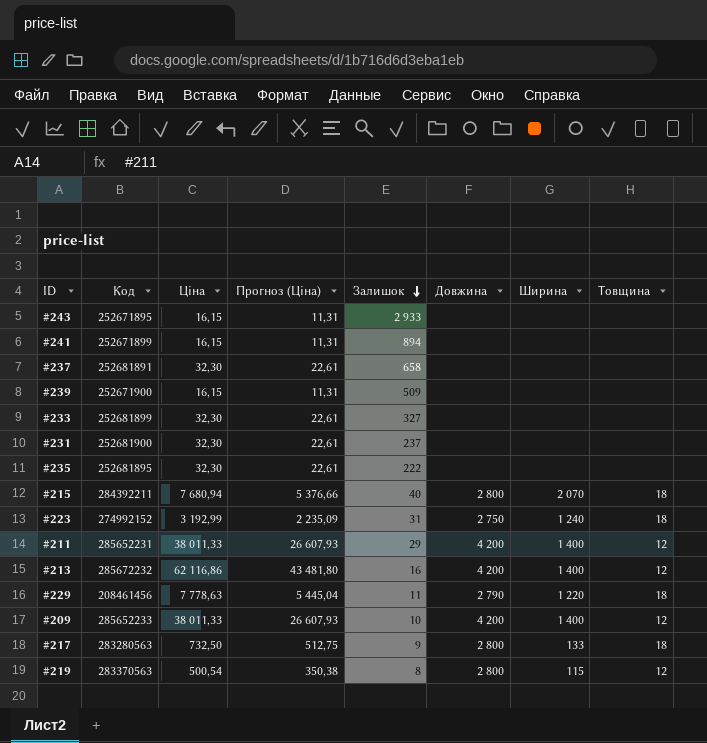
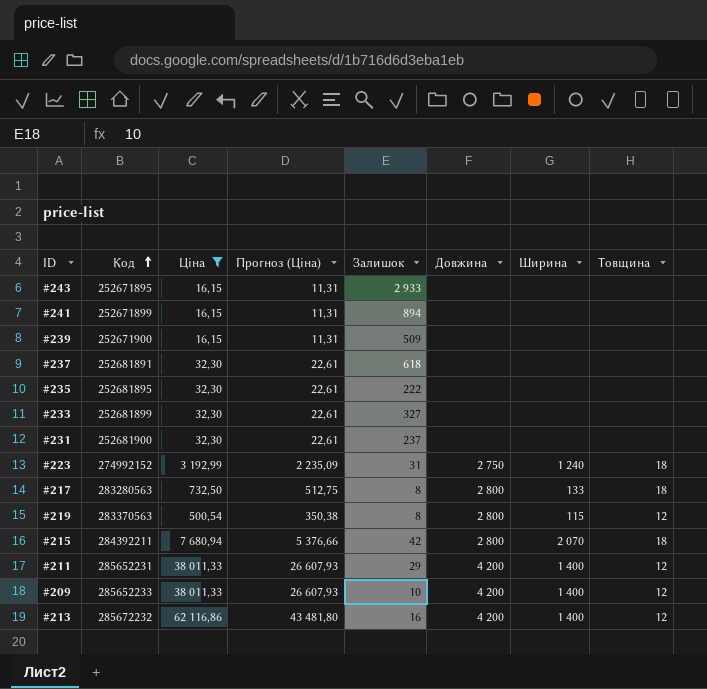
filter: none -> Ціна != 7 778,63
row order: Залишок descending -> Код ascending
#237 | Залишок: 658 -> 618
#217 | Залишок: 9 -> 8
#215 | Залишок: 40 -> 42

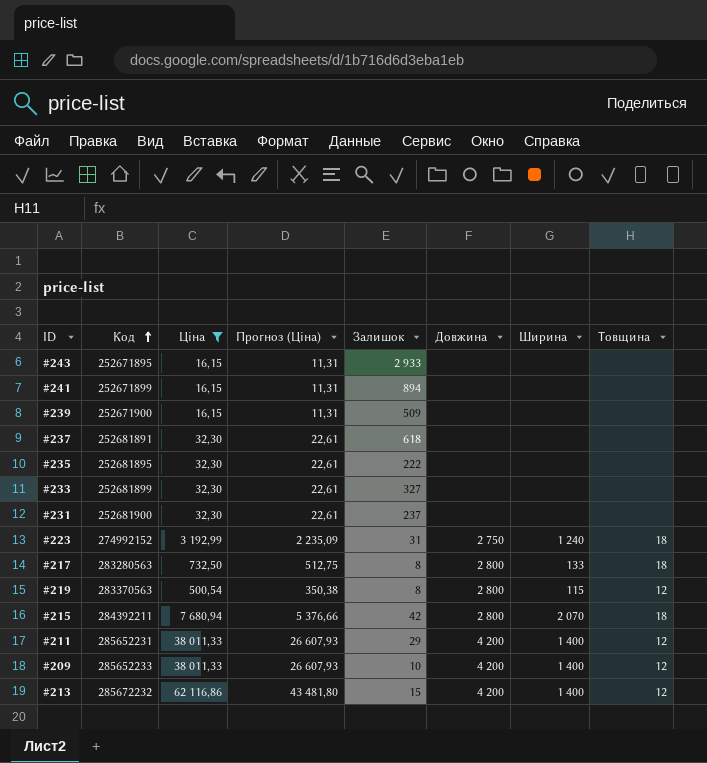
#213 | Залишок: 16 -> 15

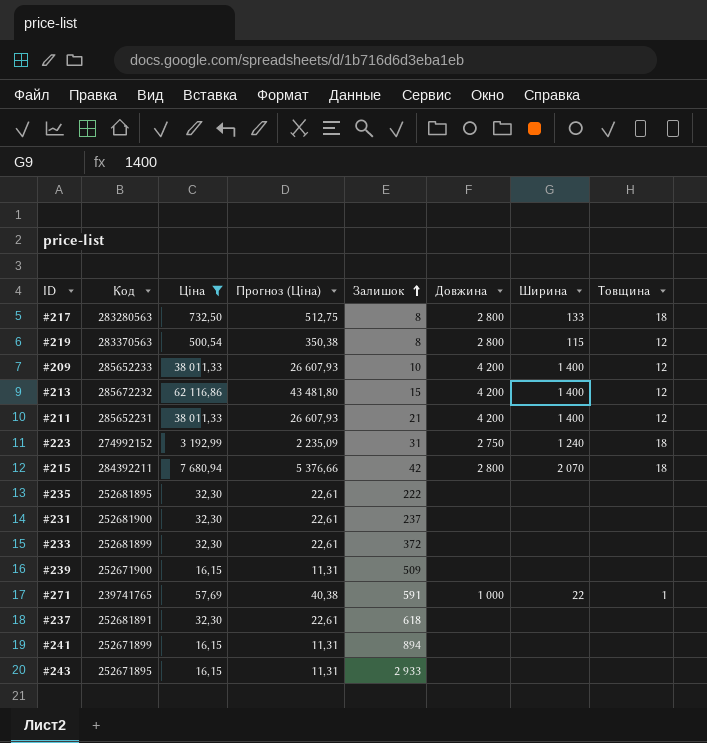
row order: Код ascending -> Залишок ascending
#211 | Залишок: 29 -> 21
#233 | Залишок: 327 -> 372
row #271: none -> 239741765 | 57,69 | 40,38 | 591 | 1 000 | 22 | 1

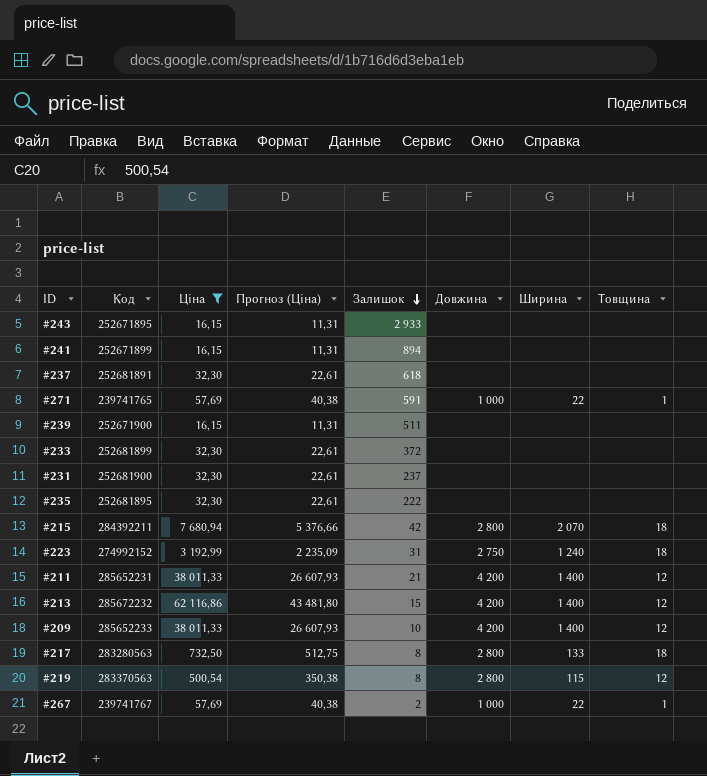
row order: Залишок ascending -> Залишок descending
#239 | Залишок: 509 -> 511
row #267: none -> 239741767 | 57,69 | 40,38 | 2 | 1 000 | 22 | 1

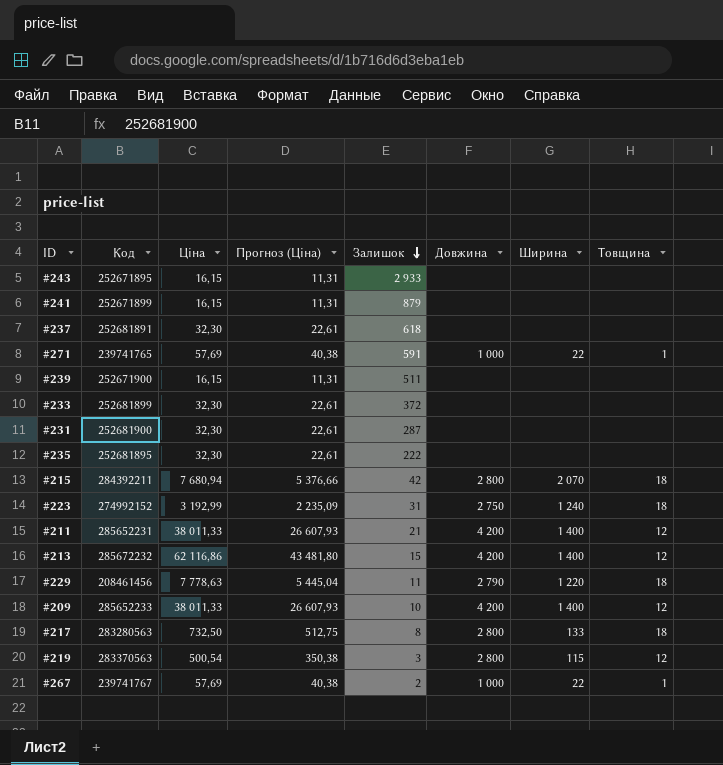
filter: Ціна != 7 778,63 -> none
#241 | Залишок: 894 -> 879
#231 | Залишок: 237 -> 287
#219 | Залишок: 8 -> 3

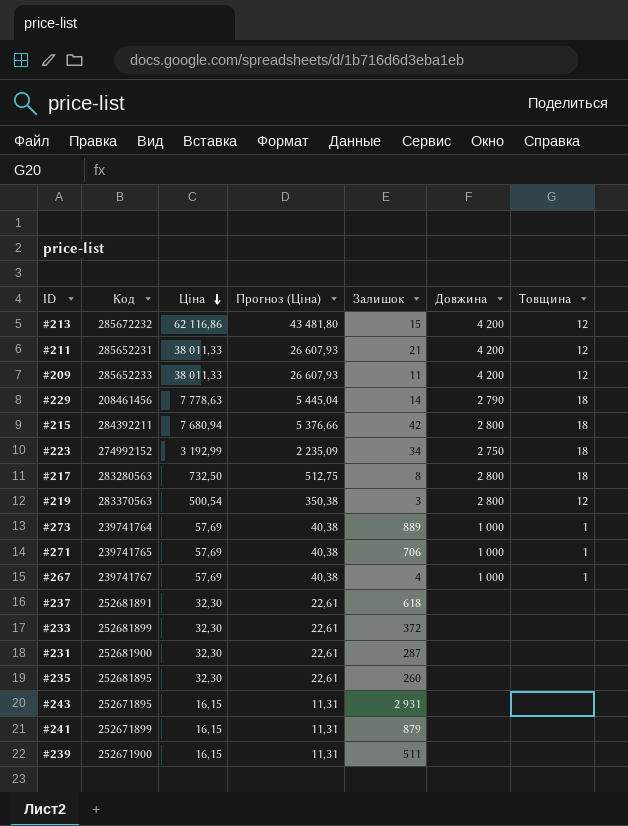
row order: Залишок descending -> Ціна descending
column Ширина | position: 7 -> none
#209 | Залишок: 10 -> 11
#229 | Залишок: 11 -> 14
#223 | Залишок: 31 -> 34
row #273: none -> 239741764 | 57,69 | 40,38 | 889 | 1 000 | 1
#271 | Залишок: 591 -> 706
#267 | Залишок: 2 -> 4
#235 | Залишок: 222 -> 260
#243 | Залишок: 2 933 -> 2 931

